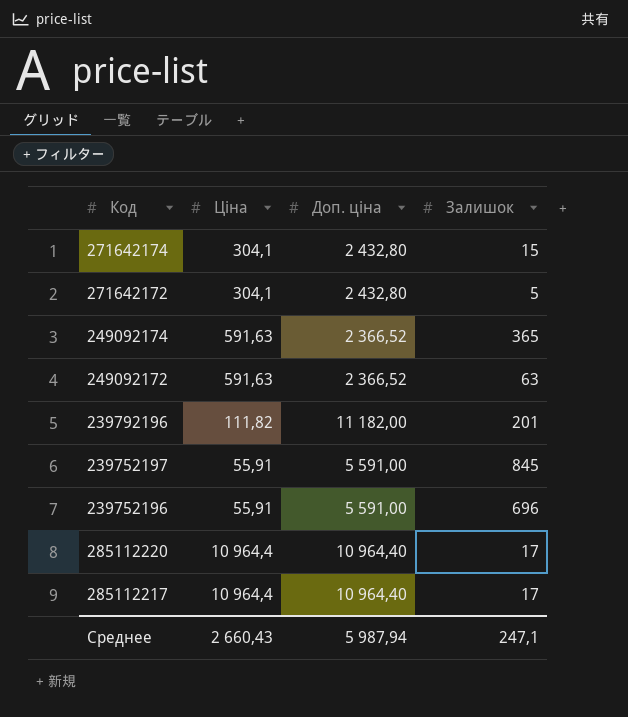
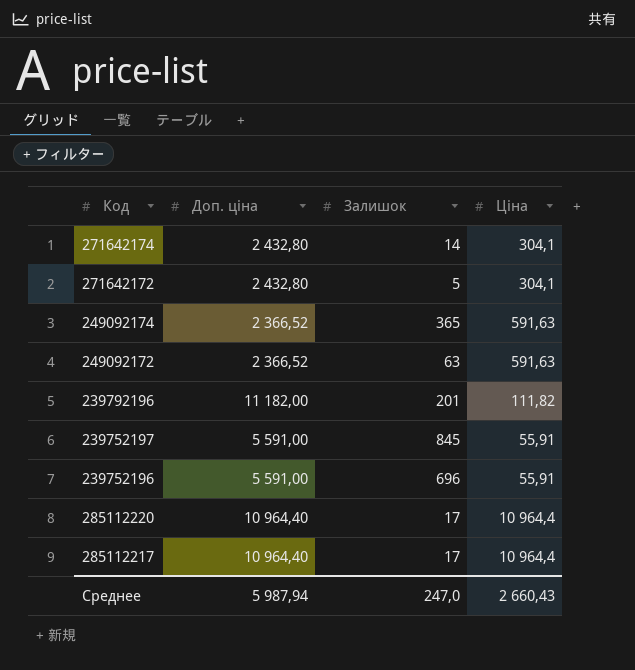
column Ціна | position: 2 -> 4
271642174 | Залишок: 15 -> 14
Среднее | Залишок: 247,1 -> 247,0

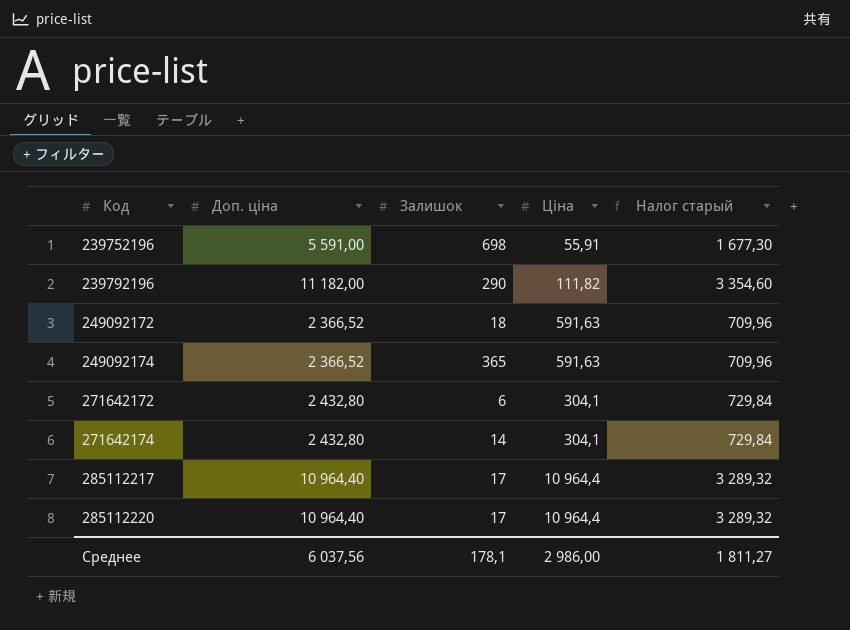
row order: none -> Код ascending
column Налог старый | formula: none -> [Доп. ціна] * 0,3
row 239752197: 5 591,00 | 845 | 55,91 -> none
239752196 | Залишок: 696 -> 698
239792196 | Залишок: 201 -> 290
249092172 | Залишок: 63 -> 18
271642172 | Залишок: 5 -> 6
Среднее | Доп. ціна: 5 987,94 -> 6 037,56
Среднее | Залишок: 247,0 -> 178,1
Среднее | Ціна: 2 660,43 -> 2 986,00

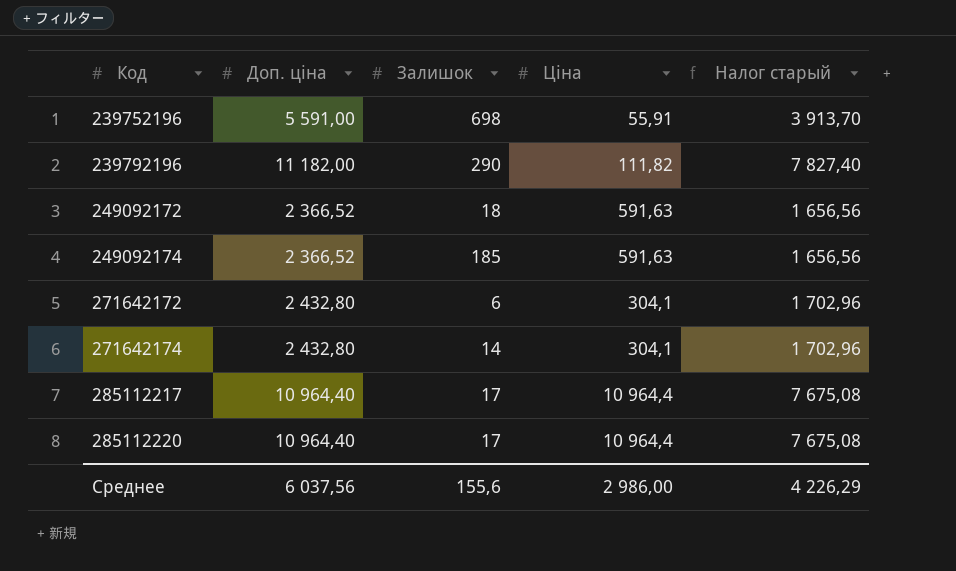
column Налог старый | formula: [Доп. ціна] * 0,3 -> [Доп. ціна] * 0,7
249092174 | Залишок: 365 -> 185
Среднее | Залишок: 178,1 -> 155,6
Среднее | Налог старый: 1 811,27 -> 4 226,29

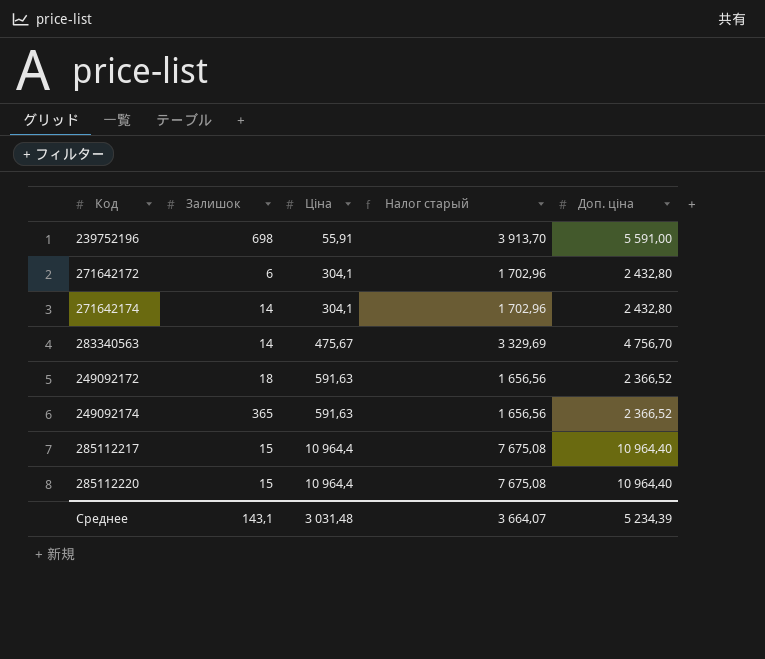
row order: Код ascending -> Ціна ascending
column Доп. ціна | position: 2 -> 5
row 239792196: 11 182,00 | 290 | 111,82 | 7 827,40 -> none
row 283340563: none -> 14 | 475,67 | 3 329,69 | 4 756,70
249092174 | Залишок: 185 -> 365
285112217 | Залишок: 17 -> 15
285112220 | Залишок: 17 -> 15
Среднее | Залишок: 155,6 -> 143,1
Среднее | Ціна: 2 986,00 -> 3 031,48
Среднее | Налог старый: 4 226,29 -> 3 664,07
Среднее | Доп. ціна: 6 037,56 -> 5 234,39

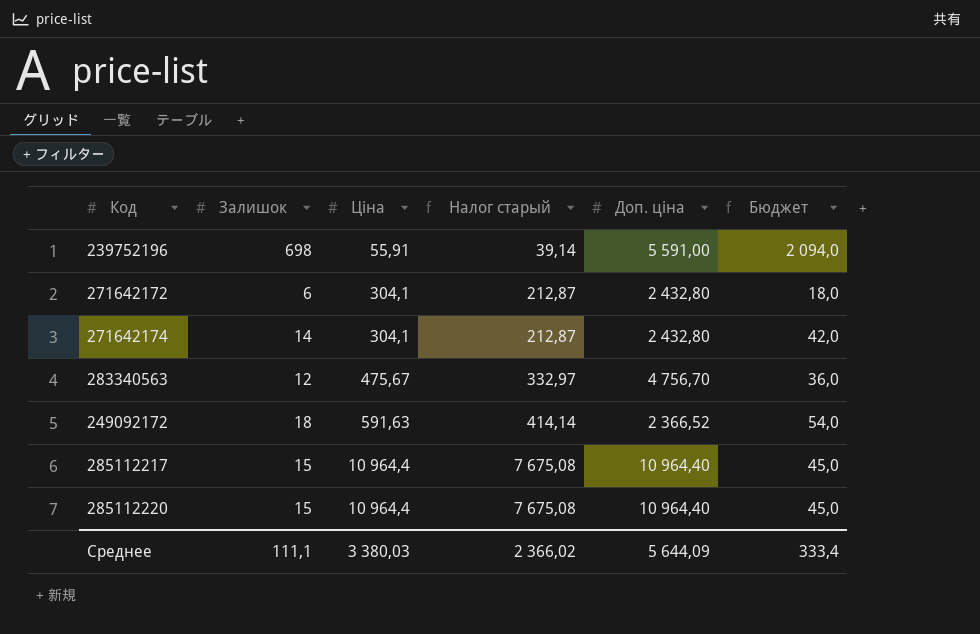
column Налог старый | formula: [Доп. ціна] * 0,7 -> [Ціна] * 0,7
column Бюджет | formula: none -> [Залишок] * 3
row 249092174: 365 | 591,63 | 1 656,56 | 2 366,52 -> none
283340563 | Залишок: 14 -> 12
Среднее | Залишок: 143,1 -> 111,1
Среднее | Ціна: 3 031,48 -> 3 380,03
Среднее | Налог старый: 3 664,07 -> 2 366,02
Среднее | Доп. ціна: 5 234,39 -> 5 644,09

